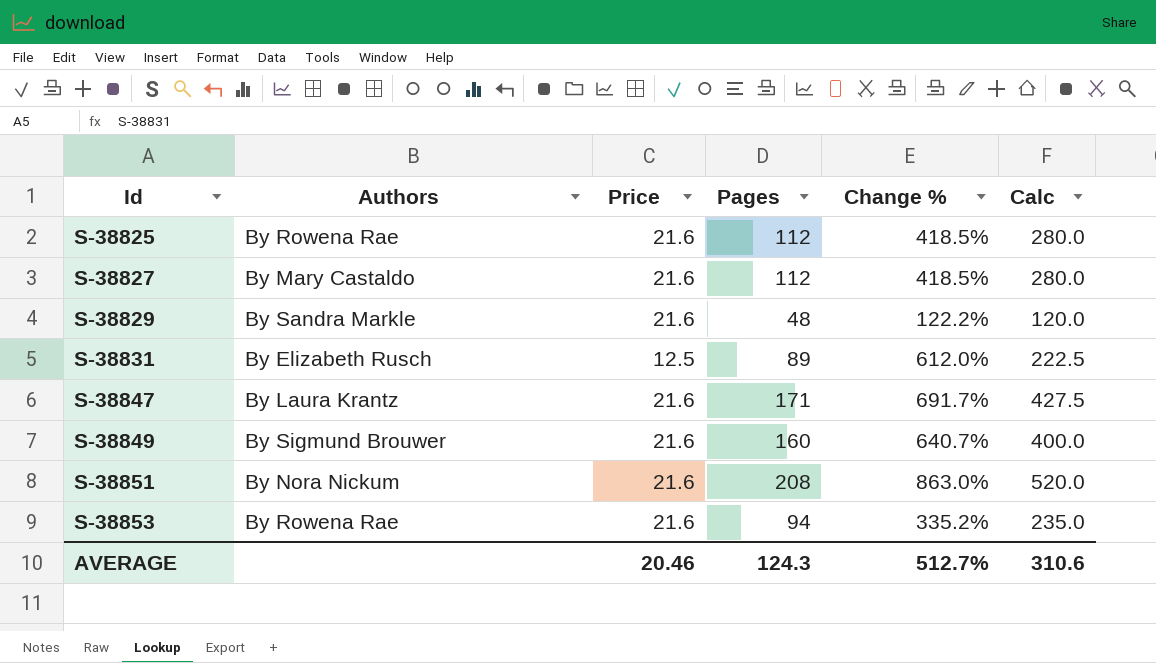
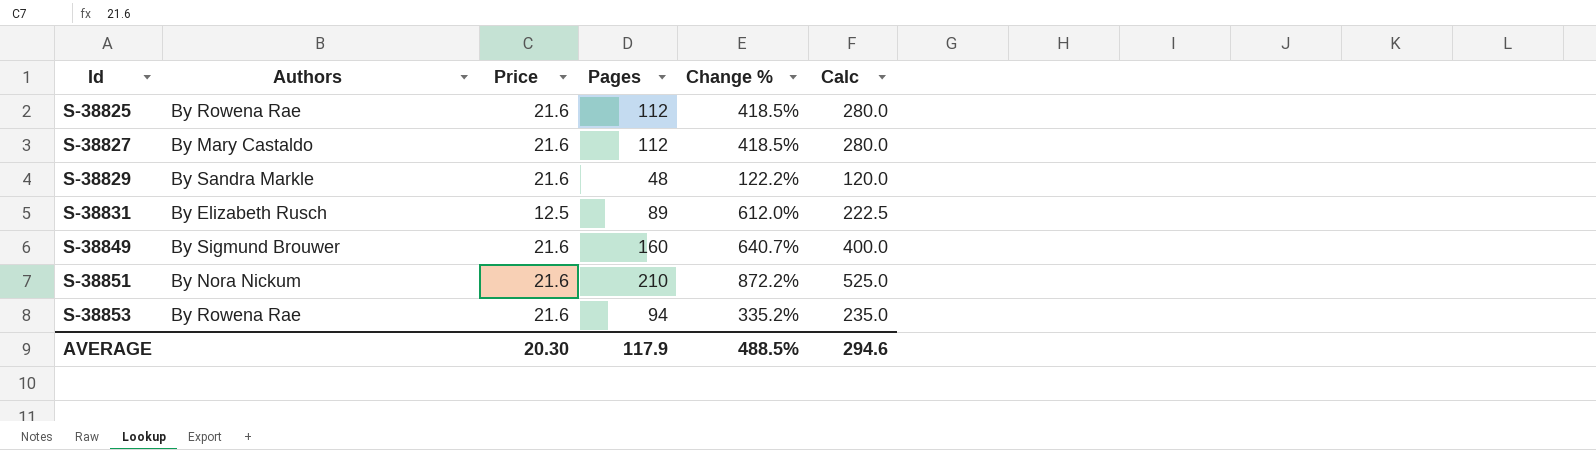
row S-38847: By Laura Krantz | 21.6 | 171 | 691.7% | 427.5 -> none
S-38851 | Pages: 208 -> 210
S-38851 | Change %: 863.0% -> 872.2%
S-38851 | Calc: 520.0 -> 525.0
AVERAGE | Price: 20.46 -> 20.30
AVERAGE | Pages: 124.3 -> 117.9
AVERAGE | Change %: 512.7% -> 488.5%
AVERAGE | Calc: 310.6 -> 294.6

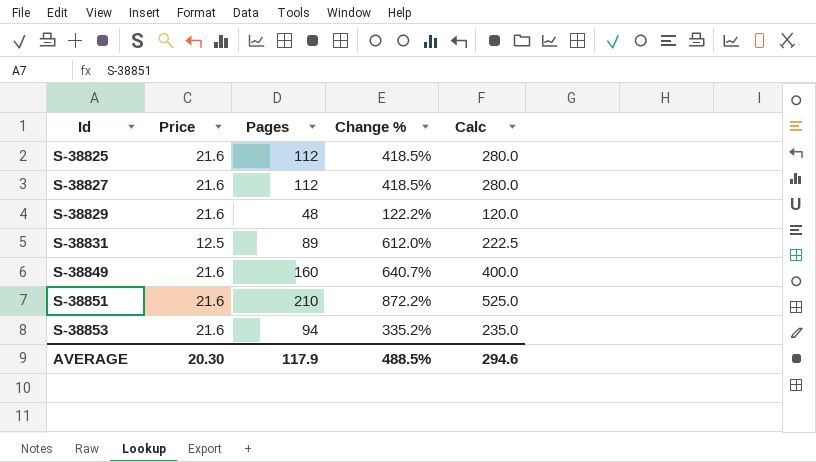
column Authors | position: 2 -> none

